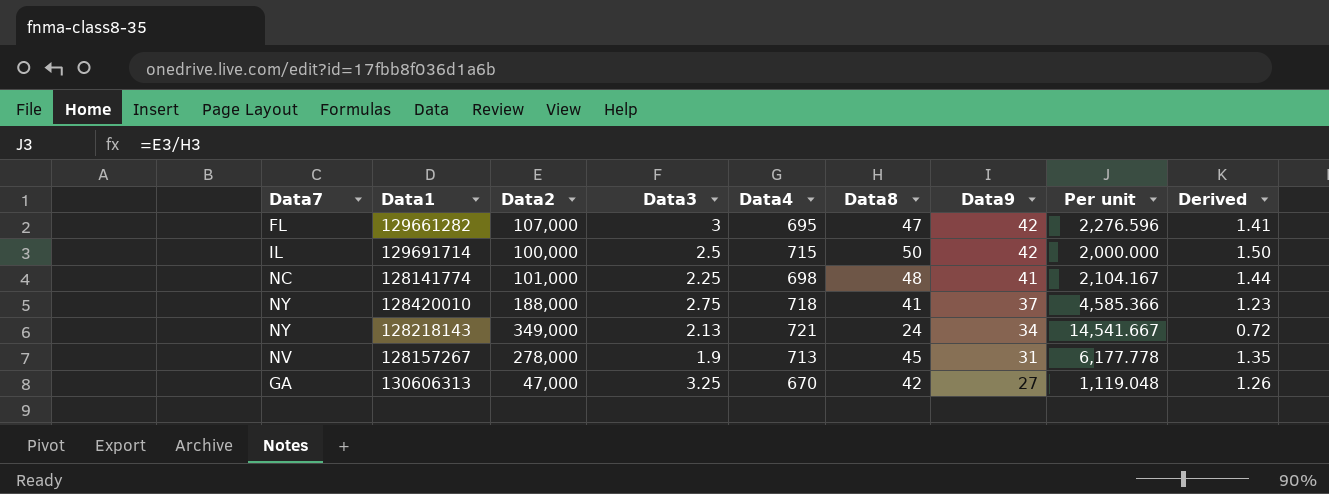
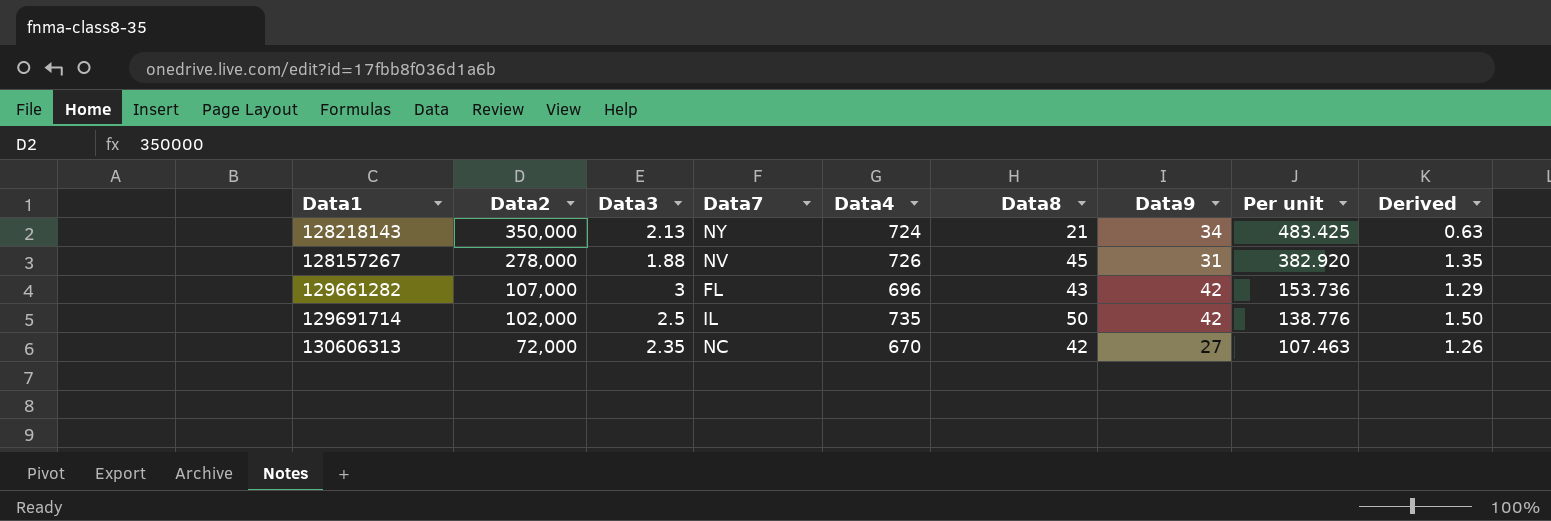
row order: Data9 descending -> Data2 descending
column Data7 | position: 1 -> 4
column Per unit | formula: [Data2] / [Data8] -> [Data2] / [Data4]
row 128141774: NC | 101,000 | 2.25 | 698 | 48 | 41 | 2,104.167 | 1.44 -> none
row 128420010: NY | 188,000 | 2.75 | 718 | 41 | 37 | 4,585.366 | 1.23 -> none
128218143 | Data2: 349,000 -> 350,000
128218143 | Data4: 721 -> 724
128218143 | Data8: 24 -> 21
128218143 | Derived: 0.72 -> 0.63
128157267 | Data3: 1.9 -> 1.88
128157267 | Data4: 713 -> 726
129661282 | Data4: 695 -> 696
129661282 | Data8: 47 -> 43
129661282 | Derived: 1.41 -> 1.29
129691714 | Data2: 100,000 -> 102,000
129691714 | Data4: 715 -> 735
130606313 | Data2: 47,000 -> 72,000
130606313 | Data3: 3.25 -> 2.35
130606313 | Data7: GA -> NC

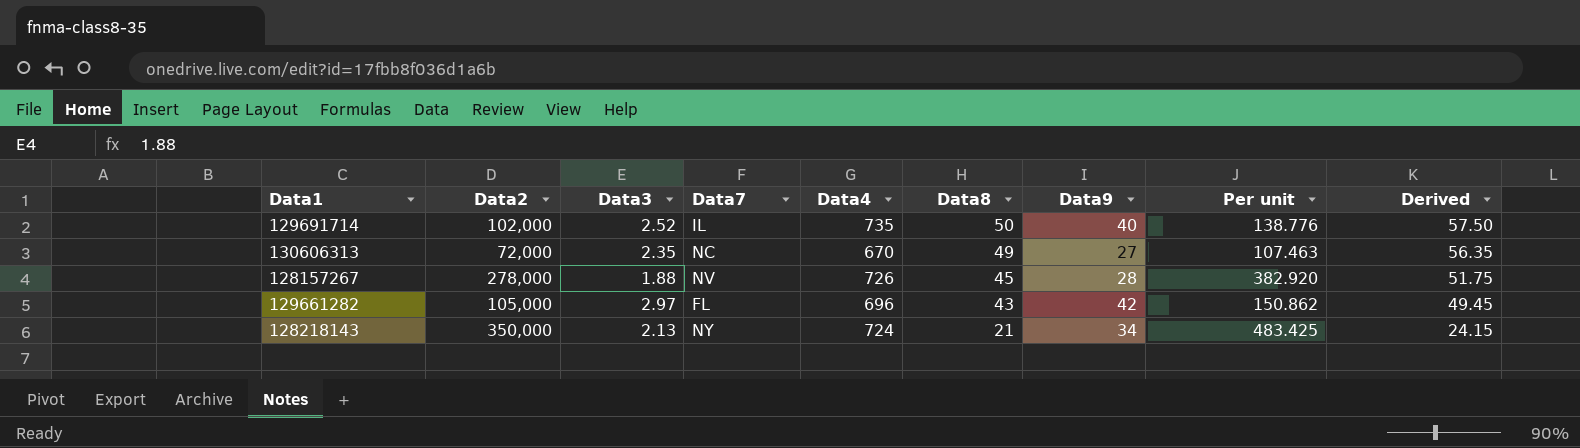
row order: Data2 descending -> Data8 descending
column Derived | formula: [Data8] * 0.03 -> [Data8] * 1.15
129691714 | Data3: 2.5 -> 2.52
129691714 | Data9: 42 -> 40
130606313 | Data8: 42 -> 49
128157267 | Data9: 31 -> 28
129661282 | Data2: 107,000 -> 105,000
129661282 | Data3: 3 -> 2.97
129661282 | Per unit: 153.736 -> 150.862

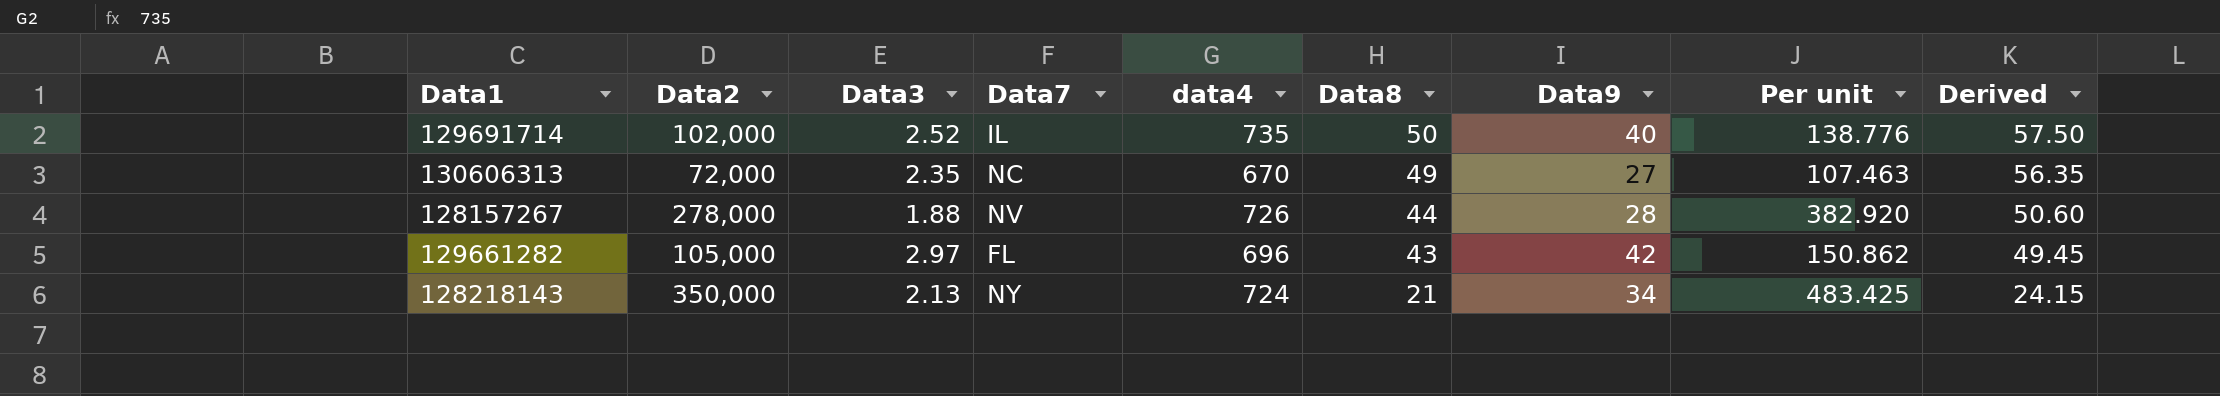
column name: Data4 -> data4
128157267 | Data8: 45 -> 44
128157267 | Derived: 51.75 -> 50.60

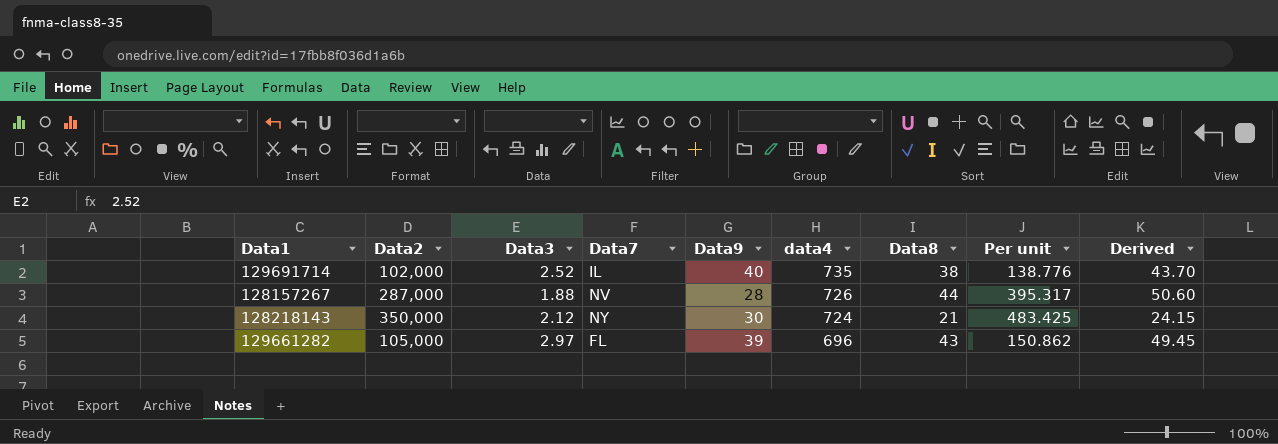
row order: Data8 descending -> data4 descending
column Data9 | position: 7 -> 5
row 130606313: 72,000 | 2.35 | NC | 670 | 49 | 27 | 107.463 | 56.35 -> none
129691714 | Data8: 50 -> 38
129691714 | Derived: 57.50 -> 43.70
128157267 | Data2: 278,000 -> 287,000
128157267 | Per unit: 382.920 -> 395.317
128218143 | Data3: 2.13 -> 2.12
128218143 | Data9: 34 -> 30
129661282 | Data9: 42 -> 39

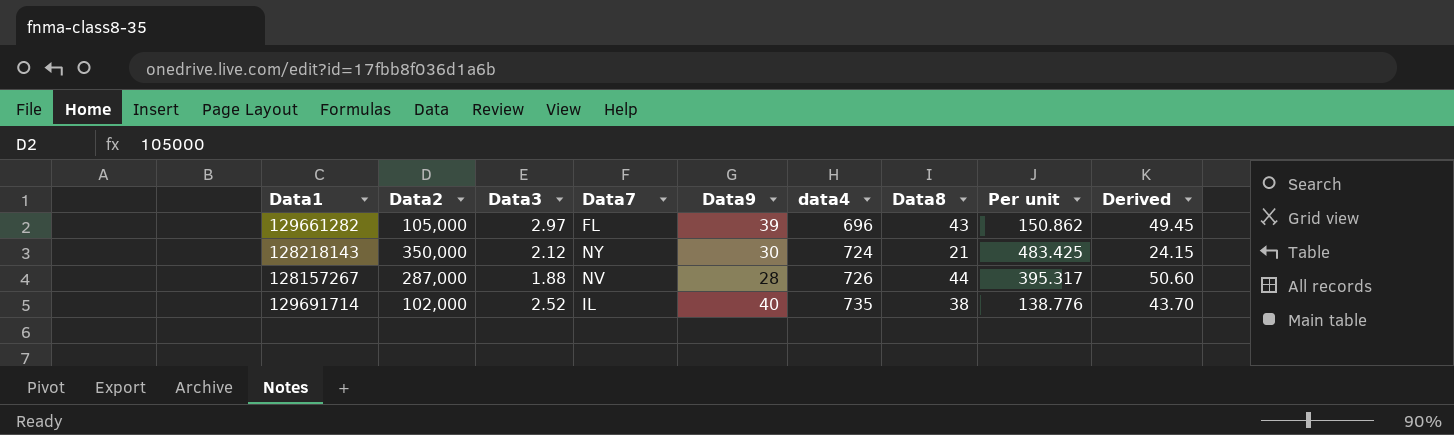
row order: data4 descending -> data4 ascending

